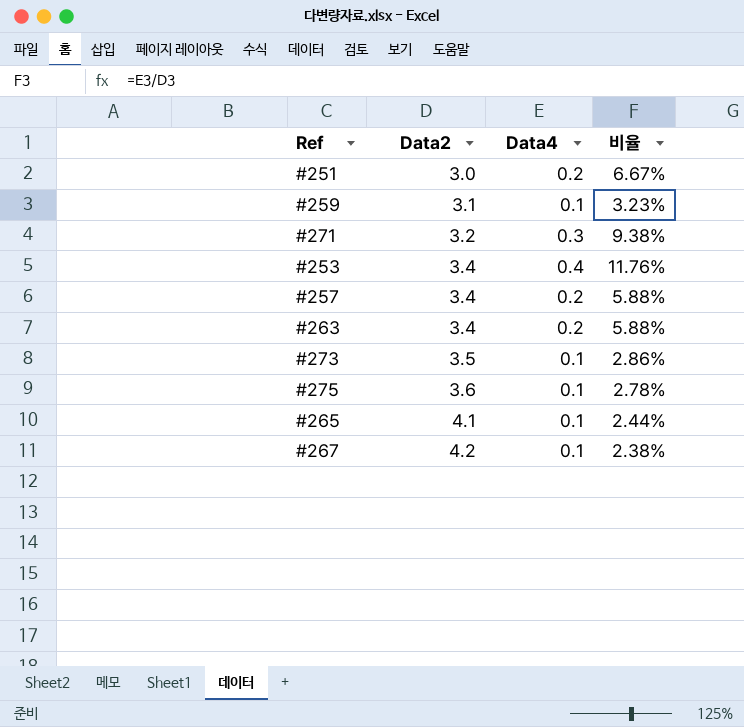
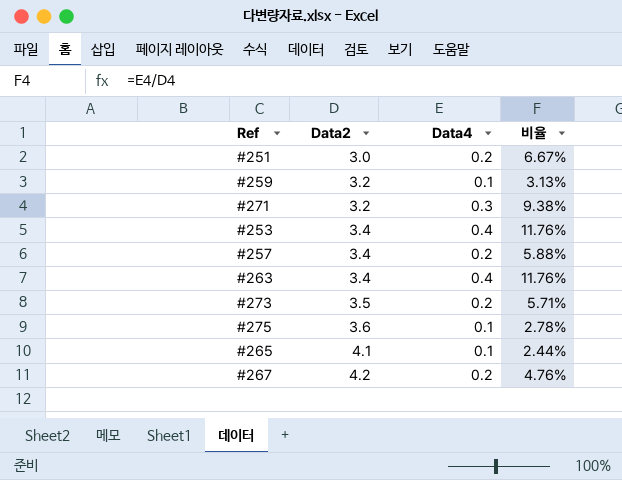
#259 | Data2: 3.1 -> 3.2
#259 | 비율: 3.23% -> 3.13%
#263 | Data4: 0.2 -> 0.4
#263 | 비율: 5.88% -> 11.76%
#273 | Data4: 0.1 -> 0.2
#273 | 비율: 2.86% -> 5.71%
#267 | Data4: 0.1 -> 0.2
#267 | 비율: 2.38% -> 4.76%

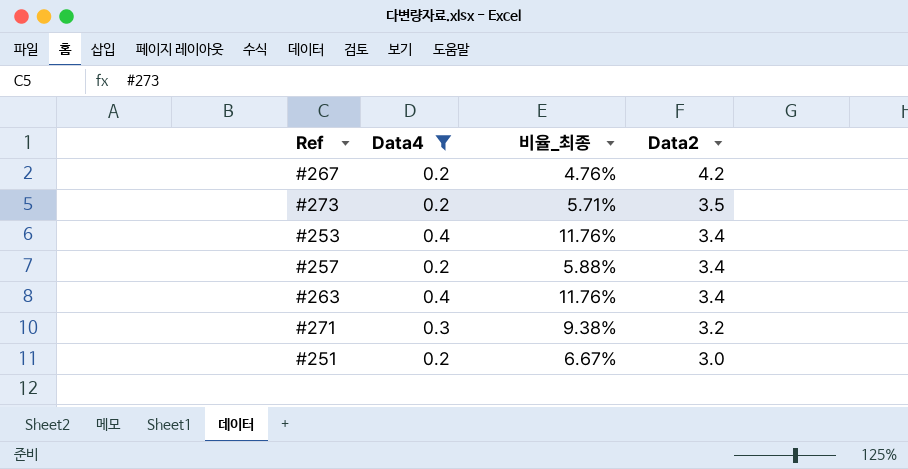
filter: none -> Data4 != 0.1
row order: Data2 ascending -> Data2 descending
column name: 비율 -> 비율_최종
column Data2 | position: 2 -> 4

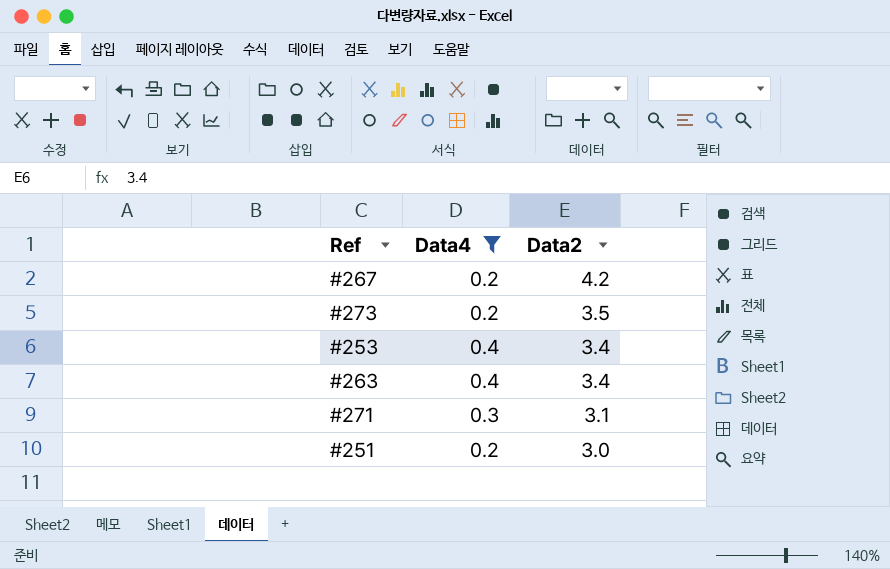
column 비율_최종 | formula: [Data4] / [Data2] -> none
row #257: 0.2 | 5.88% | 3.4 -> none
#271 | Data2: 3.2 -> 3.1

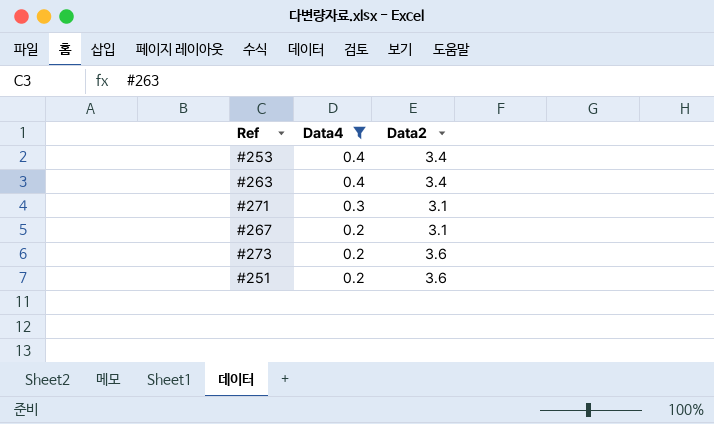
row order: Data2 descending -> Data4 descending
#267 | Data2: 4.2 -> 3.1
#273 | Data2: 3.5 -> 3.6
#251 | Data2: 3.0 -> 3.6

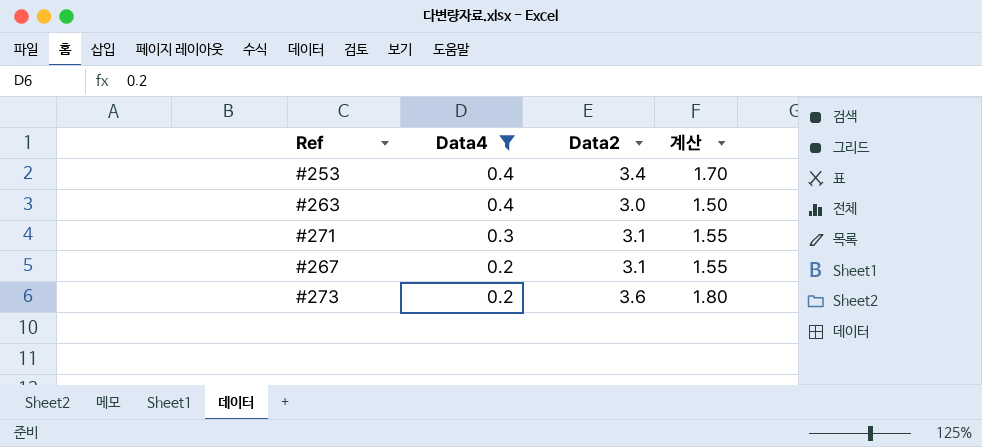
column 계산 | formula: none -> [Data2] * 0.5
row #251: 0.2 | 3.6 -> none
#263 | Data2: 3.4 -> 3.0

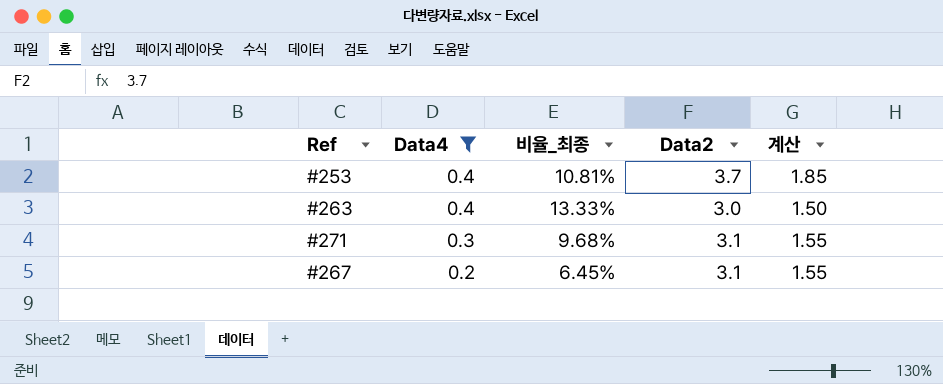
column 비율_최종 | formula: none -> [Data4] / [Data2]
row #273: 0.2 | 3.6 | 1.80 -> none
#253 | Data2: 3.4 -> 3.7
#253 | 계산: 1.70 -> 1.85

